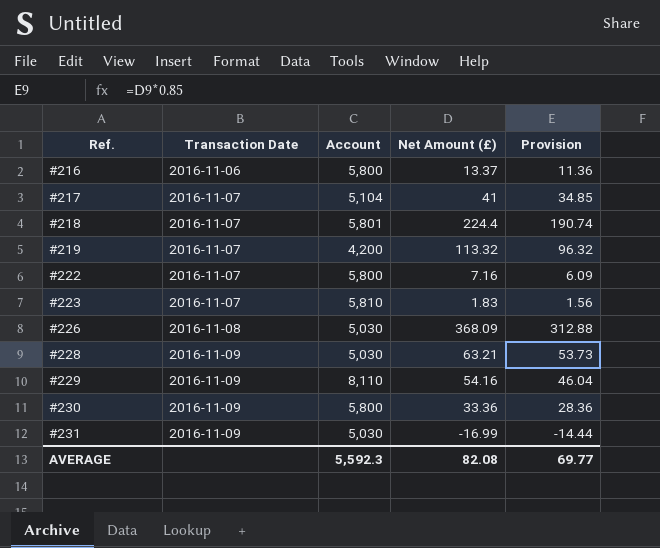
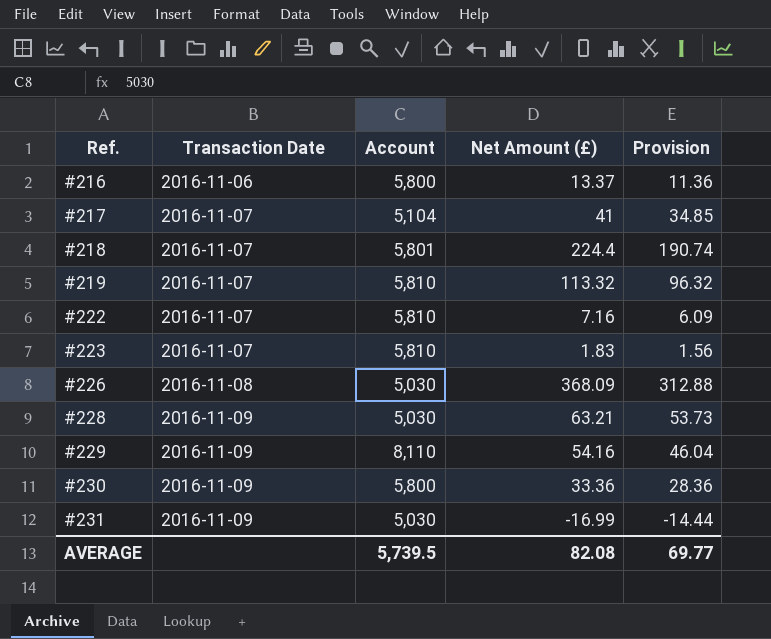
#219 | Account: 4,200 -> 5,810
#222 | Account: 5,800 -> 5,810
AVERAGE | Account: 5,592.3 -> 5,739.5

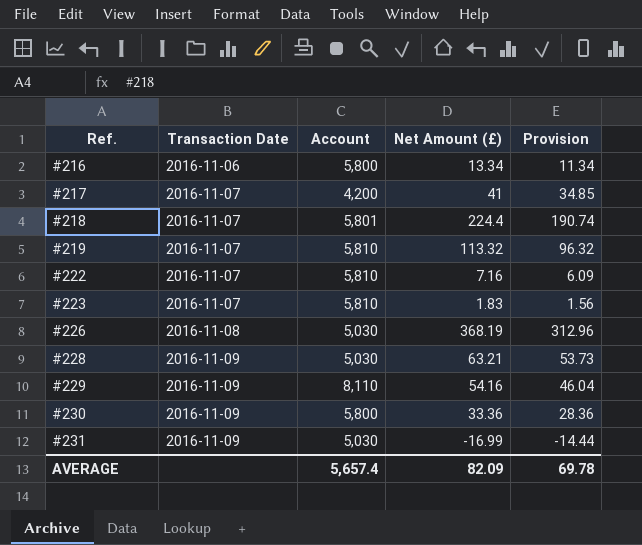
#216 | Net Amount (£): 13.37 -> 13.34
#216 | Provision: 11.36 -> 11.34
#217 | Account: 5,104 -> 4,200
#226 | Net Amount (£): 368.09 -> 368.19
#226 | Provision: 312.88 -> 312.96
AVERAGE | Account: 5,739.5 -> 5,657.4
AVERAGE | Net Amount (£): 82.08 -> 82.09
AVERAGE | Provision: 69.77 -> 69.78

